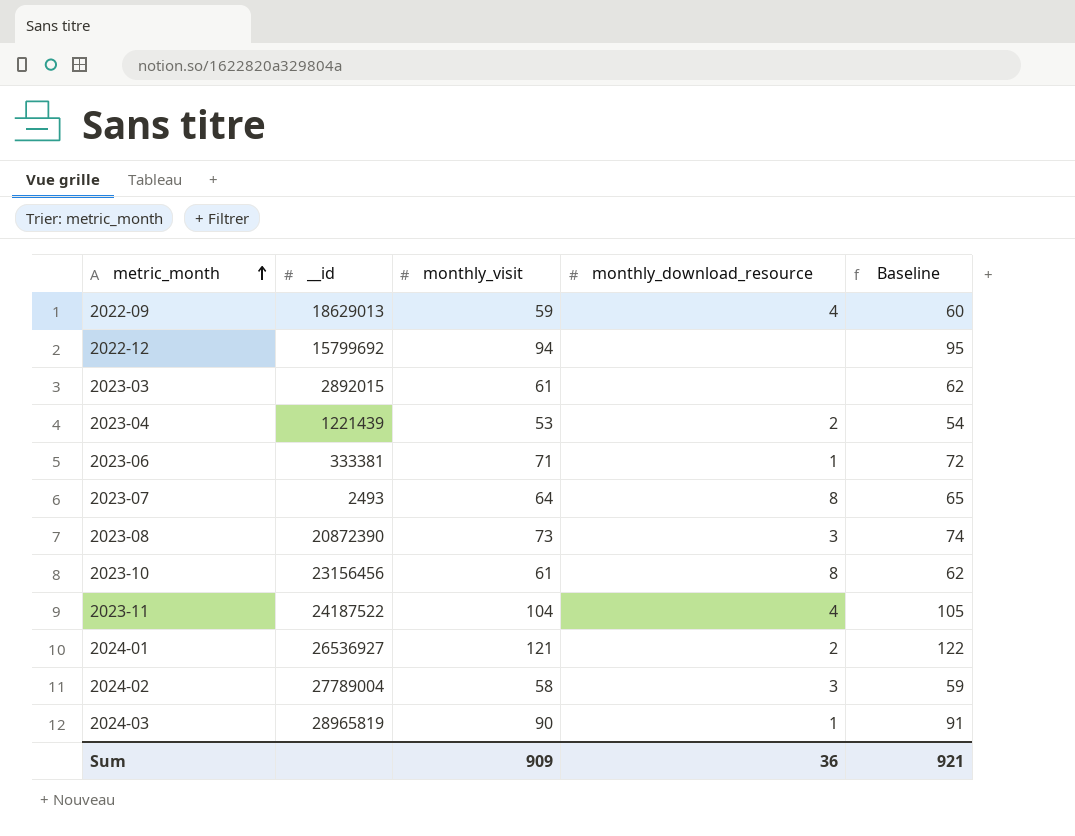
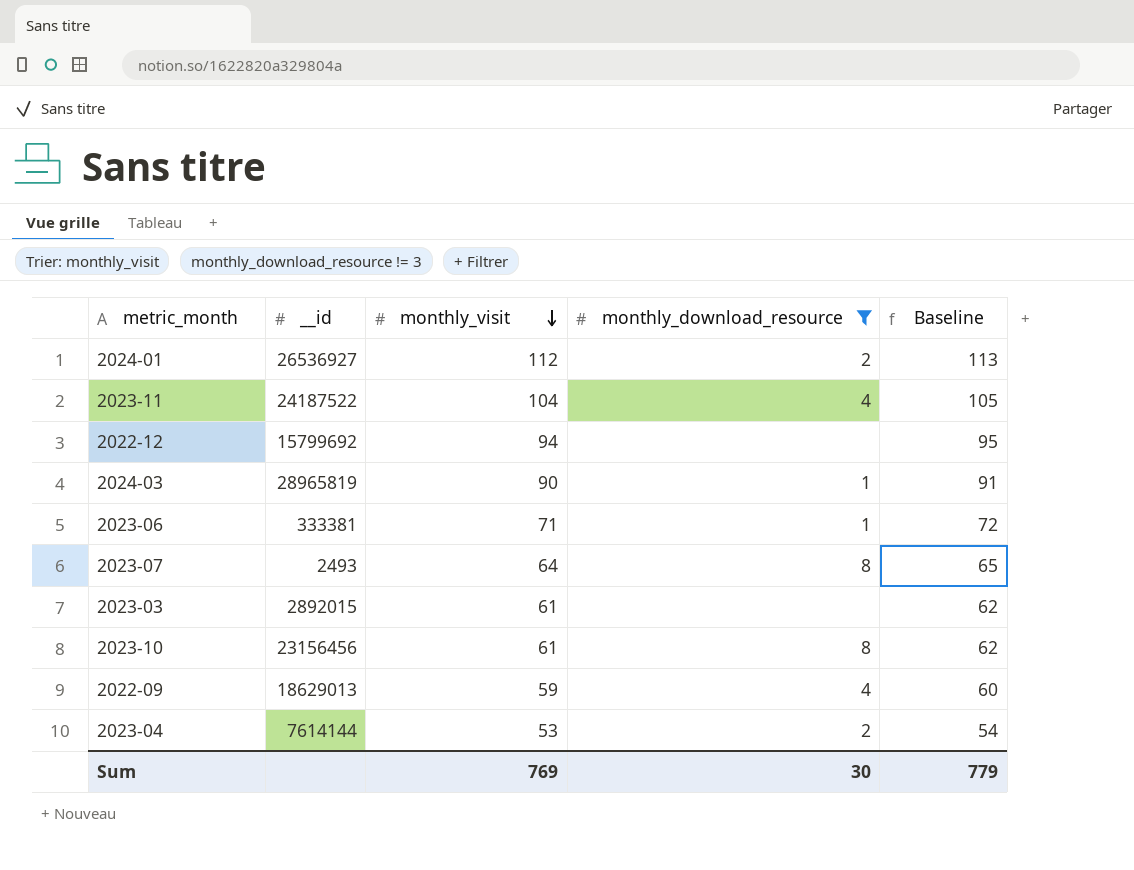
filter: none -> monthly_download_resource != 3
row order: metric_month ascending -> monthly_visit descending
2024-01 | monthly_visit: 121 -> 112
2024-01 | Baseline: 122 -> 113
2023-04 | __id: 1221439 -> 7614144
Sum | monthly_visit: 909 -> 769
Sum | monthly_download_resource: 36 -> 30
Sum | Baseline: 921 -> 779

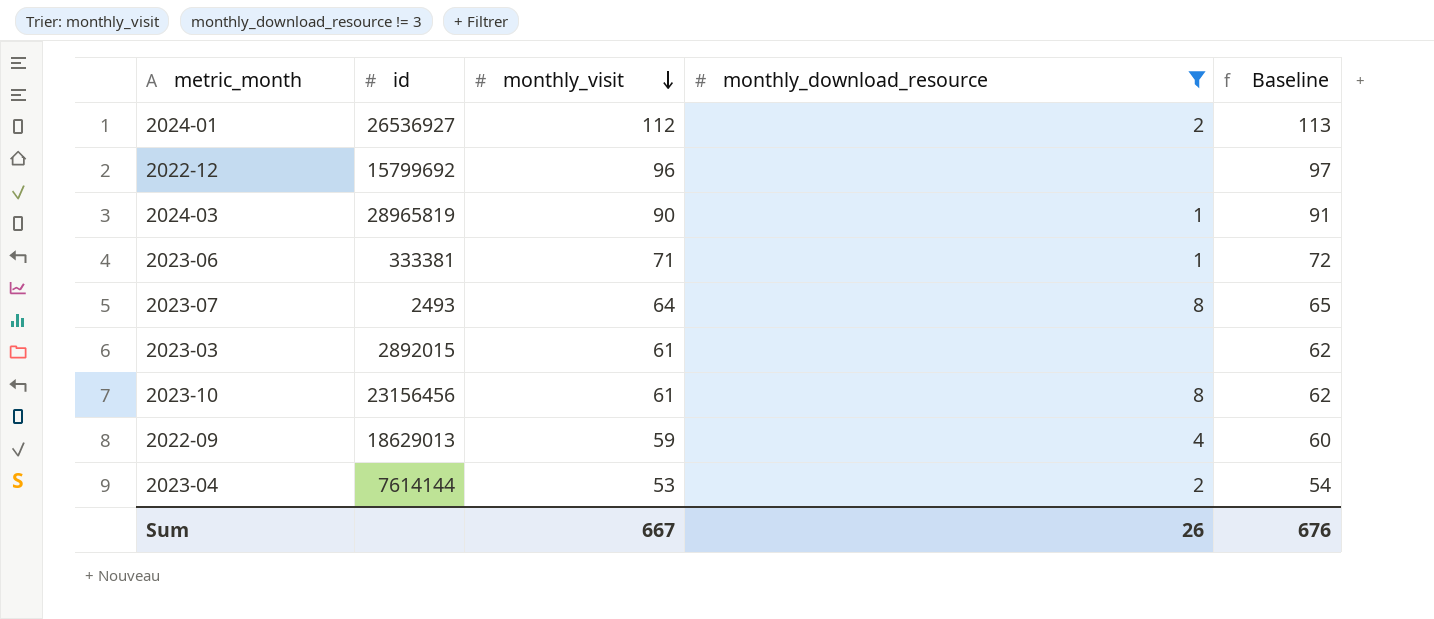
column name: __id -> id
row 2023-11: 24187522 | 104 | 4 | 105 -> none
2022-12 | monthly_visit: 94 -> 96
2022-12 | Baseline: 95 -> 97
Sum | monthly_visit: 769 -> 667
Sum | monthly_download_resource: 30 -> 26
Sum | Baseline: 779 -> 676

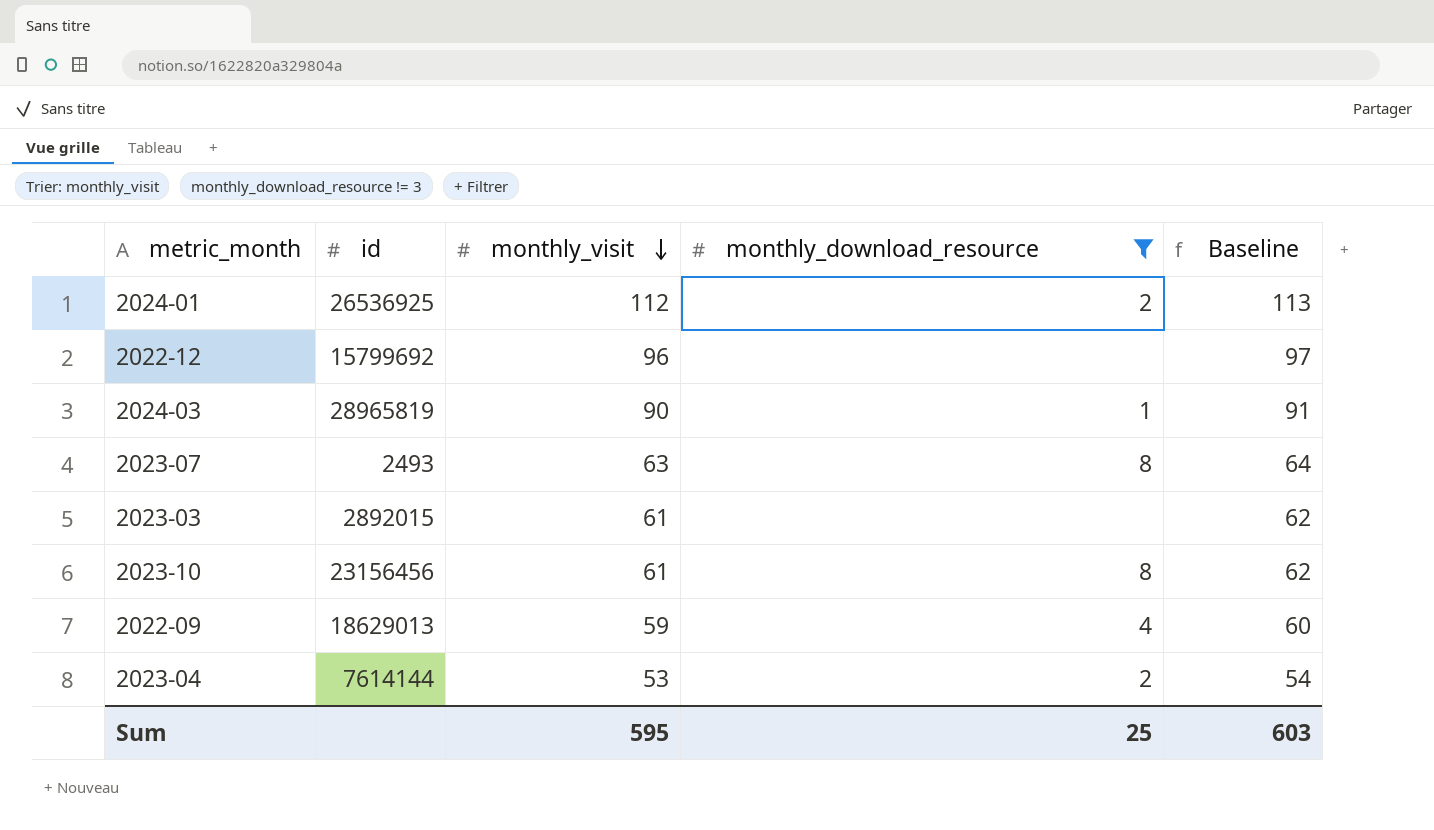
row 2023-06: 333381 | 71 | 1 | 72 -> none
2024-01 | id: 26536927 -> 26536925
2023-07 | monthly_visit: 64 -> 63
2023-07 | Baseline: 65 -> 64
Sum | monthly_visit: 667 -> 595
Sum | monthly_download_resource: 26 -> 25
Sum | Baseline: 676 -> 603

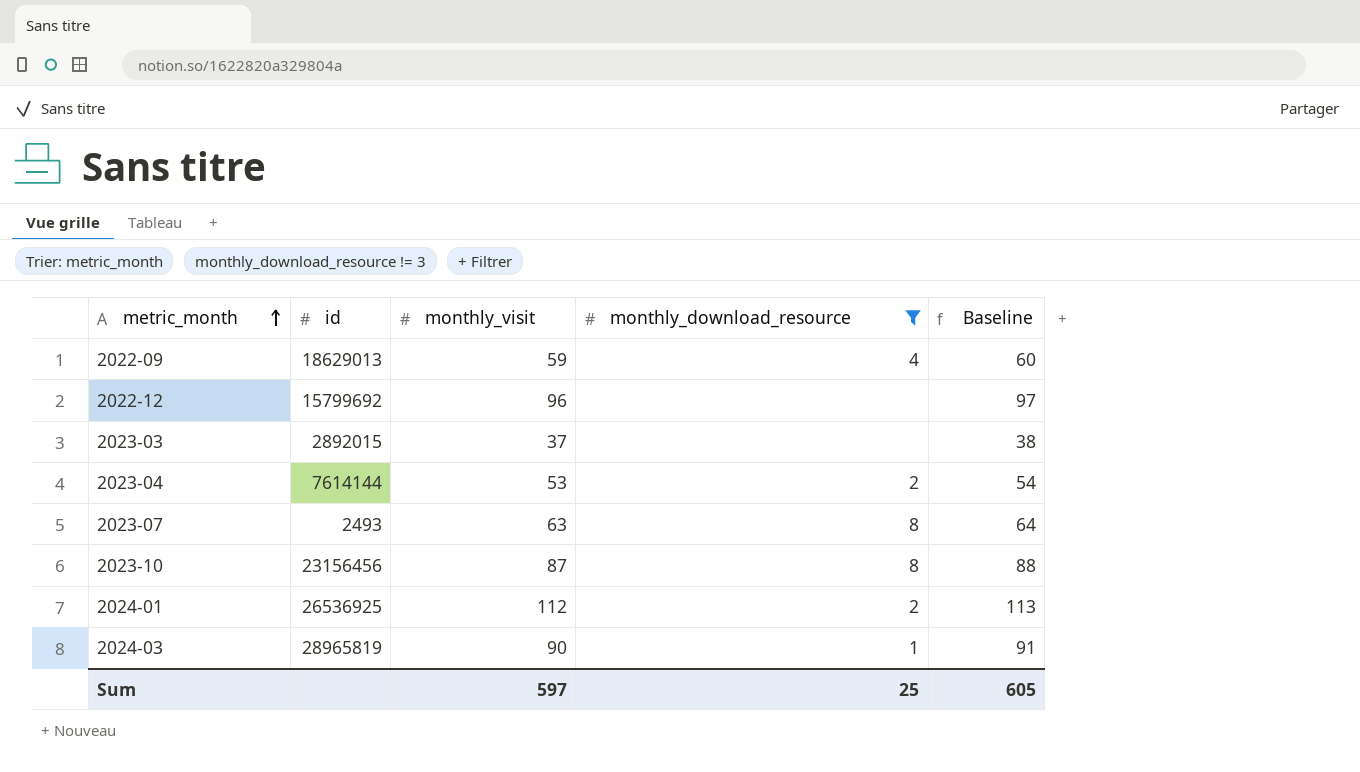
row order: monthly_visit descending -> metric_month ascending
2023-03 | monthly_visit: 61 -> 37
2023-03 | Baseline: 62 -> 38
2023-10 | monthly_visit: 61 -> 87
2023-10 | Baseline: 62 -> 88
Sum | monthly_visit: 595 -> 597
Sum | Baseline: 603 -> 605

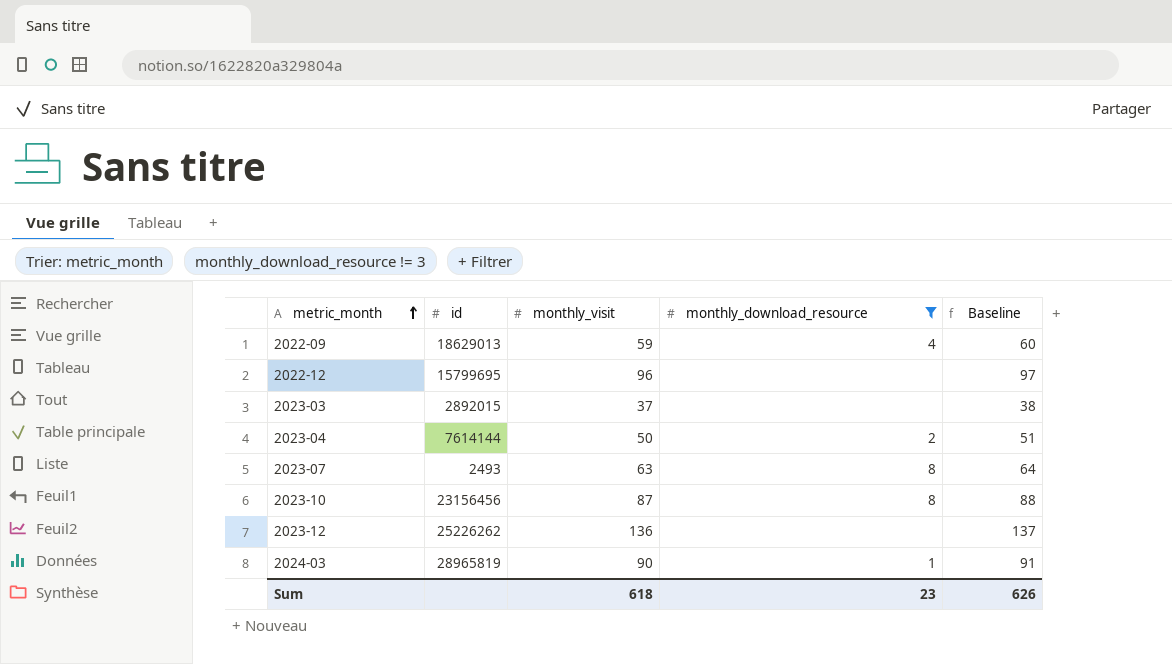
row 2024-01: 26536925 | 112 | 2 | 113 -> none
2022-12 | id: 15799692 -> 15799695
2023-04 | monthly_visit: 53 -> 50
2023-04 | Baseline: 54 -> 51
row 2023-12: none -> 25226262 | 136 | none | 137
Sum | monthly_visit: 597 -> 618
Sum | monthly_download_resource: 25 -> 23
Sum | Baseline: 605 -> 626

